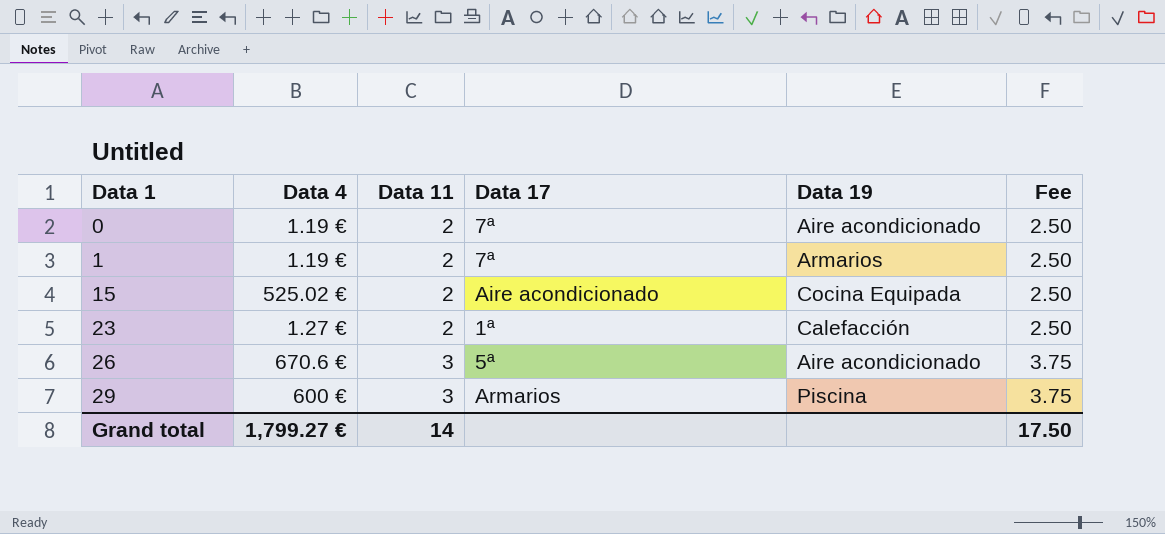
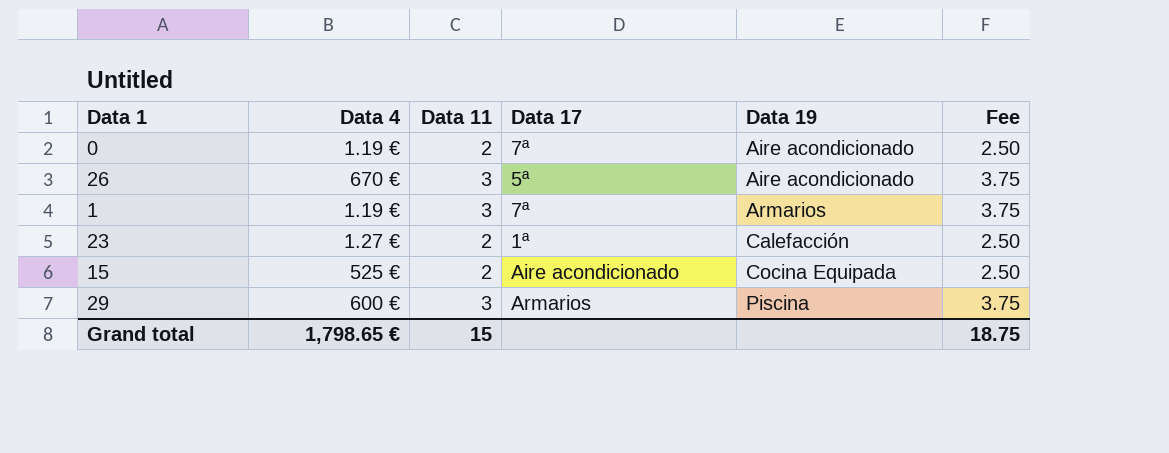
row order: Data 1 ascending -> Data 19 ascending
26 | Data 4: 670.6 € -> 670 €
1 | Data 11: 2 -> 3
1 | Fee: 2.50 -> 3.75
15 | Data 4: 525.02 € -> 525 €
Grand total | Data 4: 1,799.27 € -> 1,798.65 €
Grand total | Data 11: 14 -> 15
Grand total | Fee: 17.50 -> 18.75

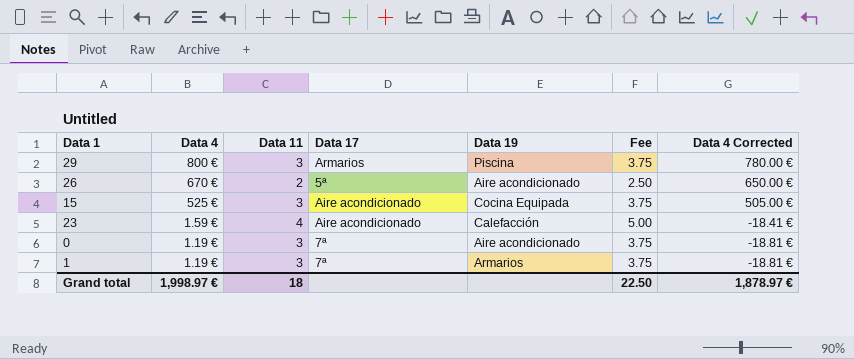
row order: Data 19 ascending -> Data 4 descending
column Data 4 Corrected | formula: none -> [Data 4] - 20
29 | Data 4: 600 € -> 800 €
26 | Data 11: 3 -> 2
26 | Fee: 3.75 -> 2.50
15 | Data 11: 2 -> 3
15 | Fee: 2.50 -> 3.75
23 | Data 4: 1.27 € -> 1.59 €
23 | Data 11: 2 -> 4
23 | Data 17: 1ª -> Aire acondicionado
23 | Fee: 2.50 -> 5.00
0 | Data 11: 2 -> 3
0 | Fee: 2.50 -> 3.75
Grand total | Data 4: 1,798.65 € -> 1,998.97 €
Grand total | Data 11: 15 -> 18
Grand total | Fee: 18.75 -> 22.50

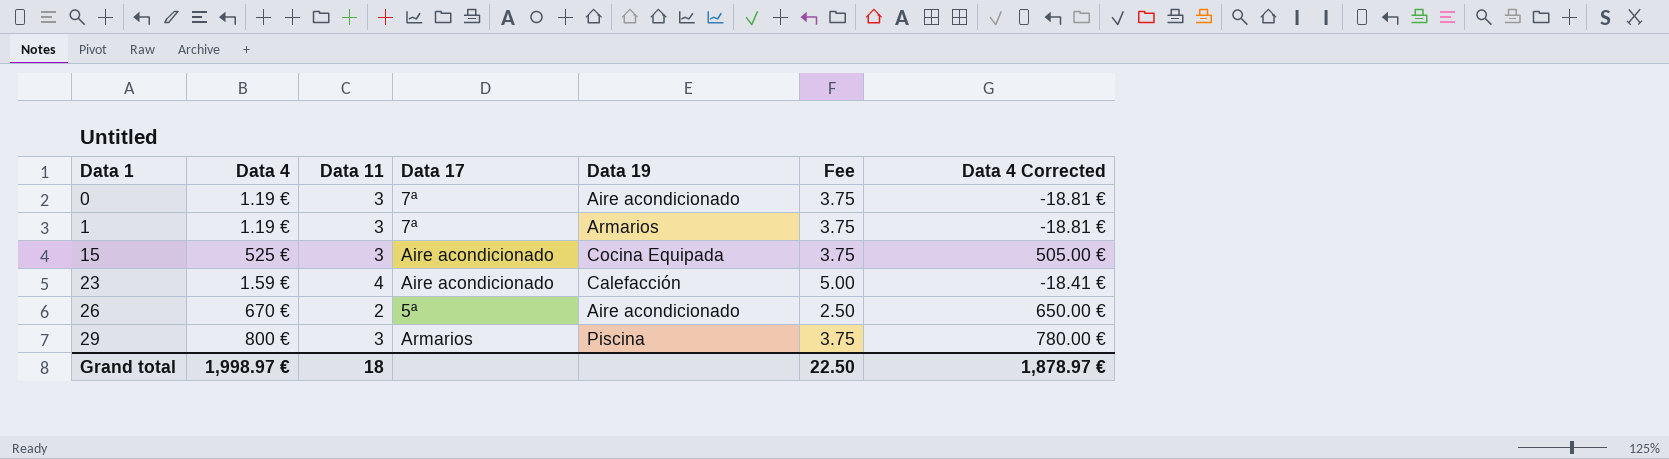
row order: Data 4 descending -> Data 1 ascending

